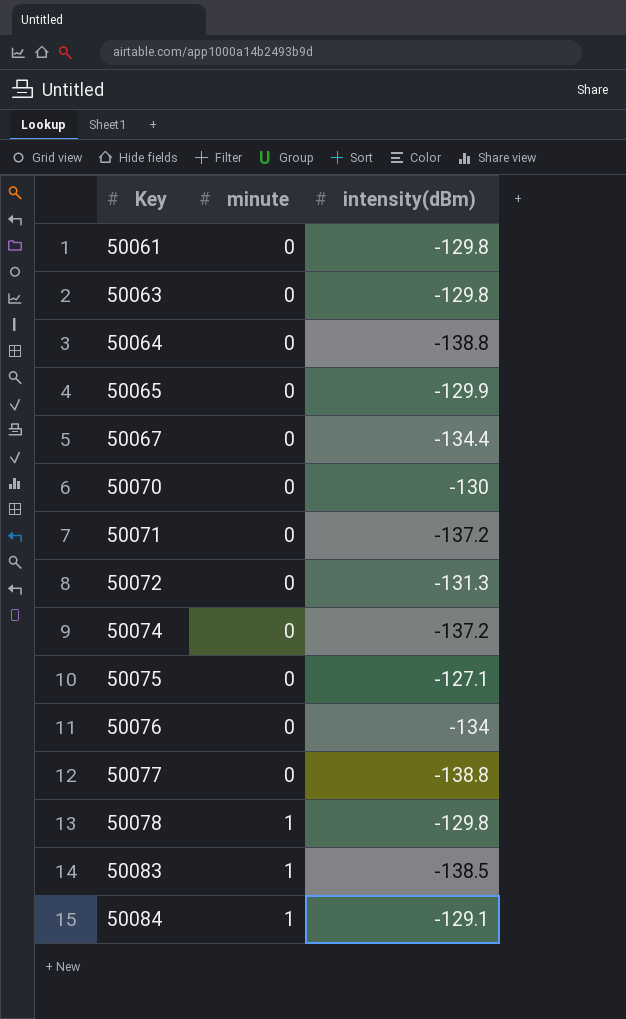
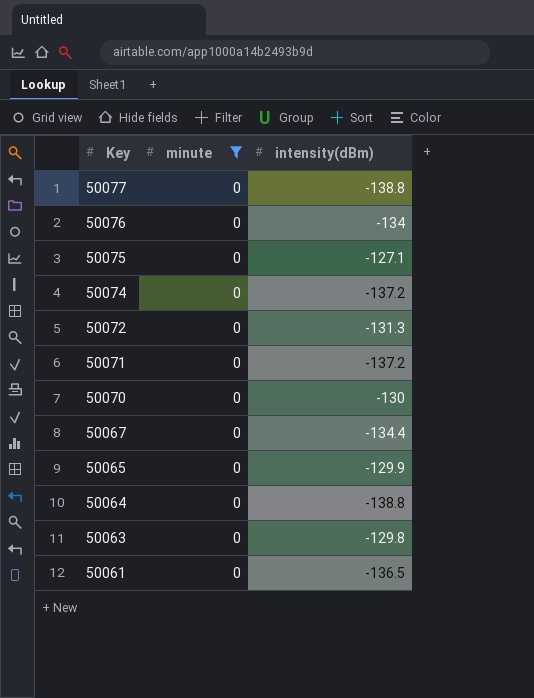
filter: none -> minute = 0
row order: Key ascending -> Key descending
50061 | intensity(dBm): -129.8 -> -136.5

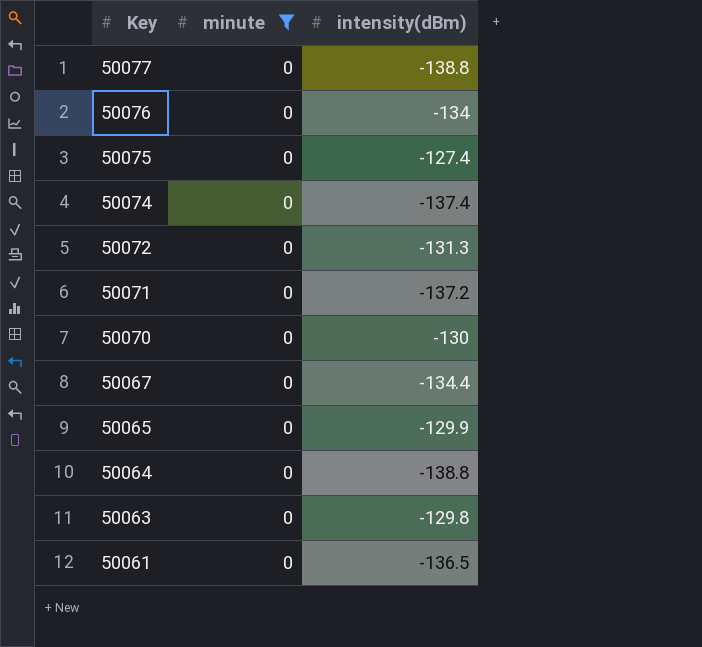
50075 | intensity(dBm): -127.1 -> -127.4
50074 | intensity(dBm): -137.2 -> -137.4

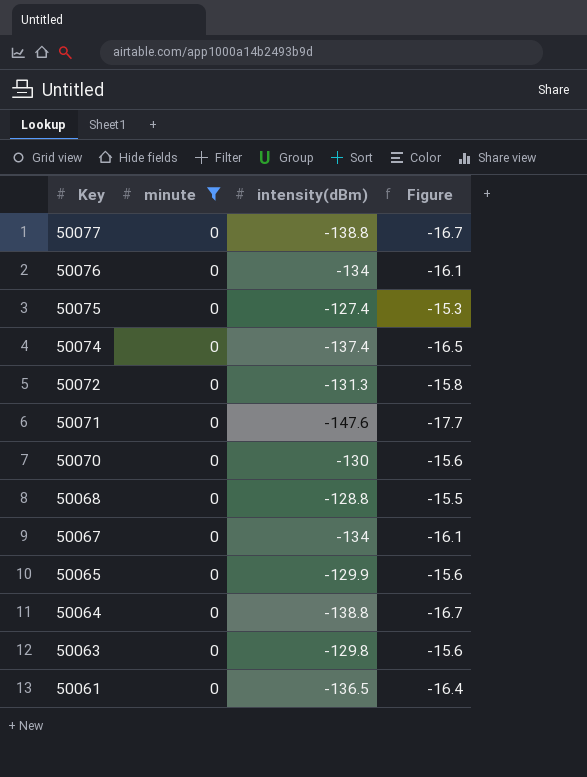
column Figure | formula: none -> [intensity(dBm)] * 0.12
50071 | intensity(dBm): -137.2 -> -147.6
row 50068: none -> 0 | -128.8 | -15.5
50067 | intensity(dBm): -134.4 -> -134

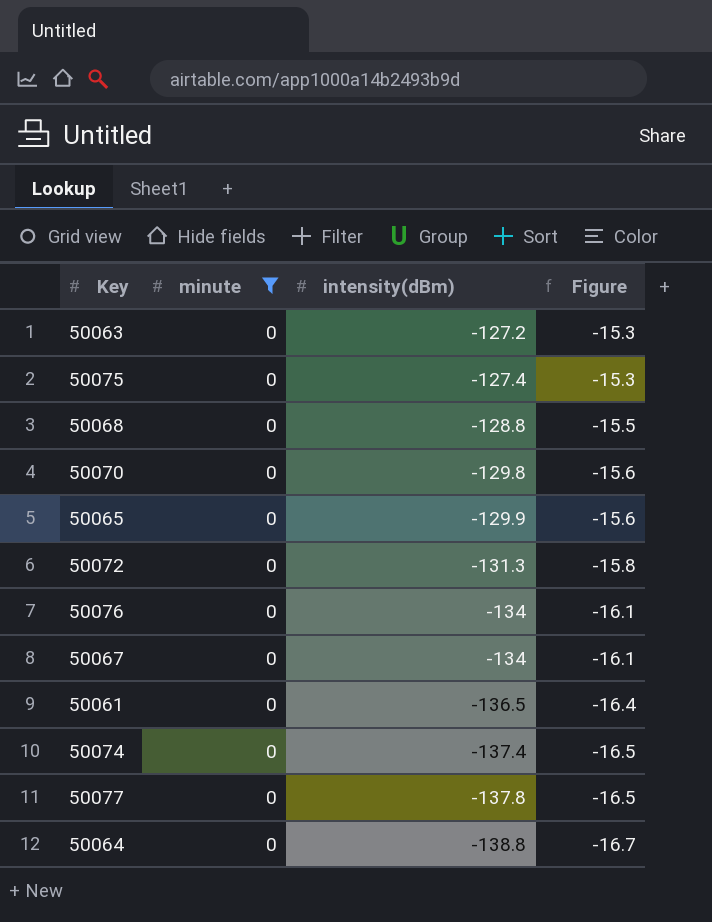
row order: Key descending -> intensity(dBm) descending
row 50071: 0 | -147.6 | -17.7 -> none
50063 | intensity(dBm): -129.8 -> -127.2
50063 | Figure: -15.6 -> -15.3
50070 | intensity(dBm): -130 -> -129.8
50077 | intensity(dBm): -138.8 -> -137.8
50077 | Figure: -16.7 -> -16.5

